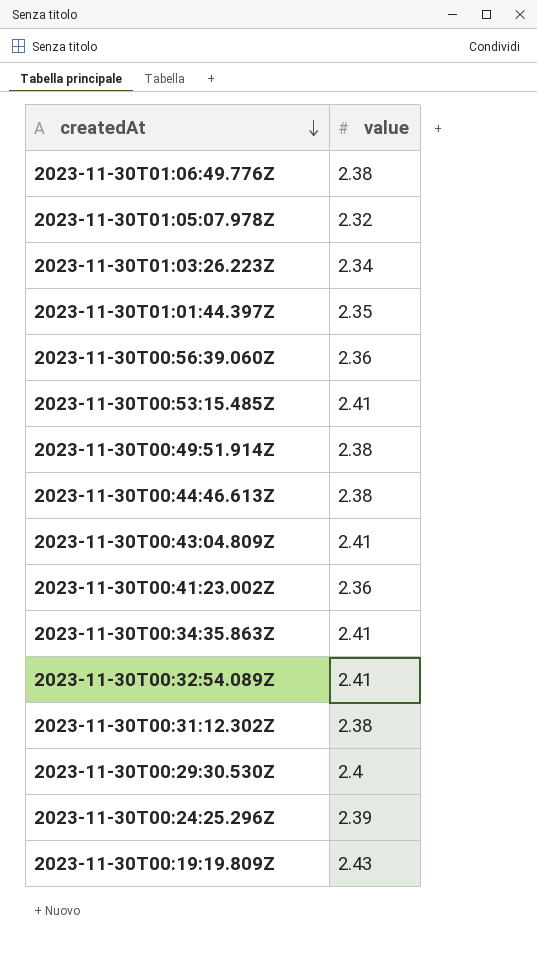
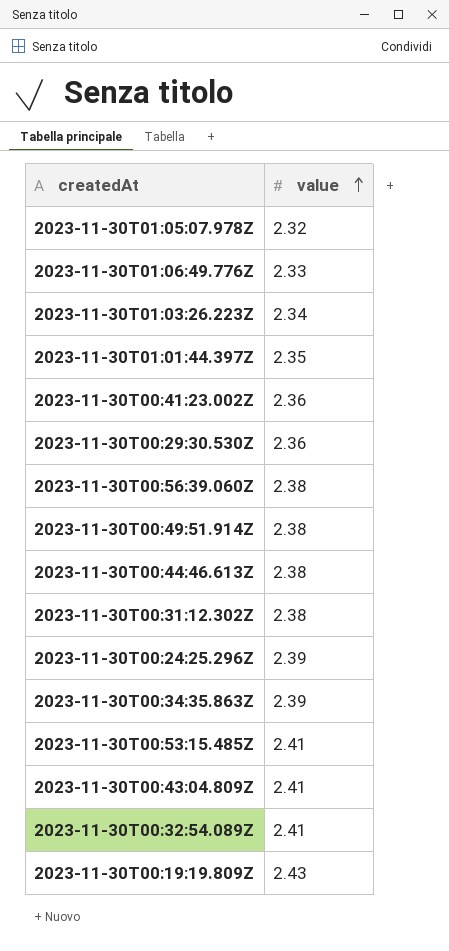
row order: createdAt descending -> value ascending
2023-11-30T01:06:49.776Z | value: 2.38 -> 2.33
2023-11-30T00:29:30.530Z | value: 2.4 -> 2.36
2023-11-30T00:56:39.060Z | value: 2.36 -> 2.38
2023-11-30T00:34:35.863Z | value: 2.41 -> 2.39

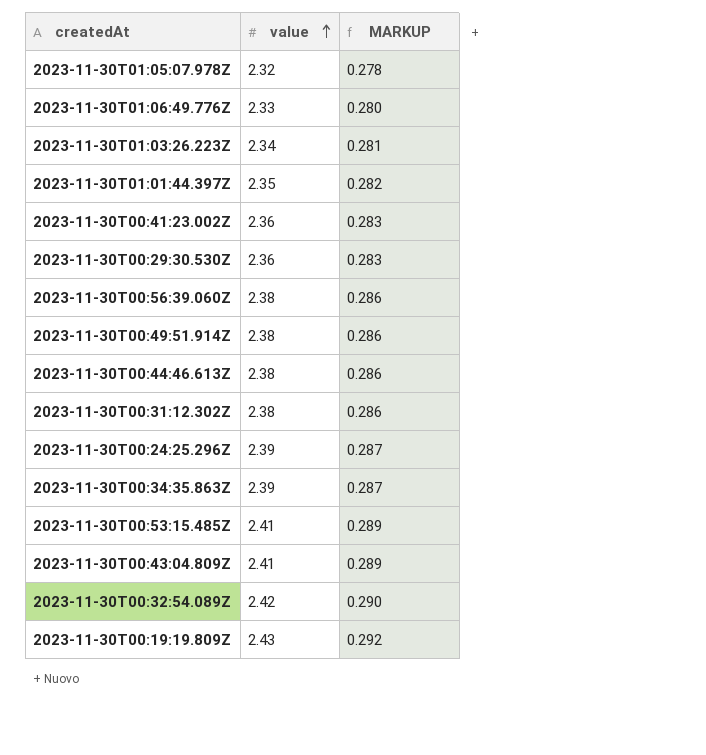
column MARKUP | formula: none -> [value] * 0.12
2023-11-30T00:32:54.089Z | value: 2.41 -> 2.42

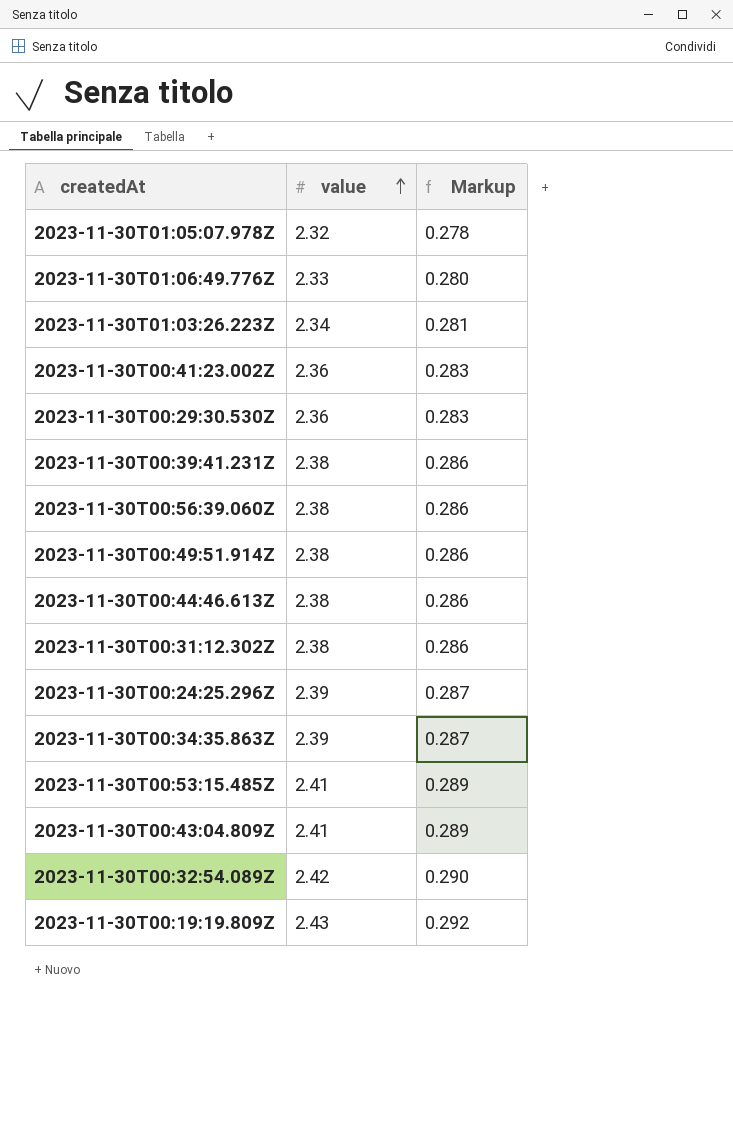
column name: MARKUP -> Markup
row 2023-11-30T01:01:44.397Z: 2.35 | 0.282 -> none
row 2023-11-30T00:39:41.231Z: none -> 2.38 | 0.286

